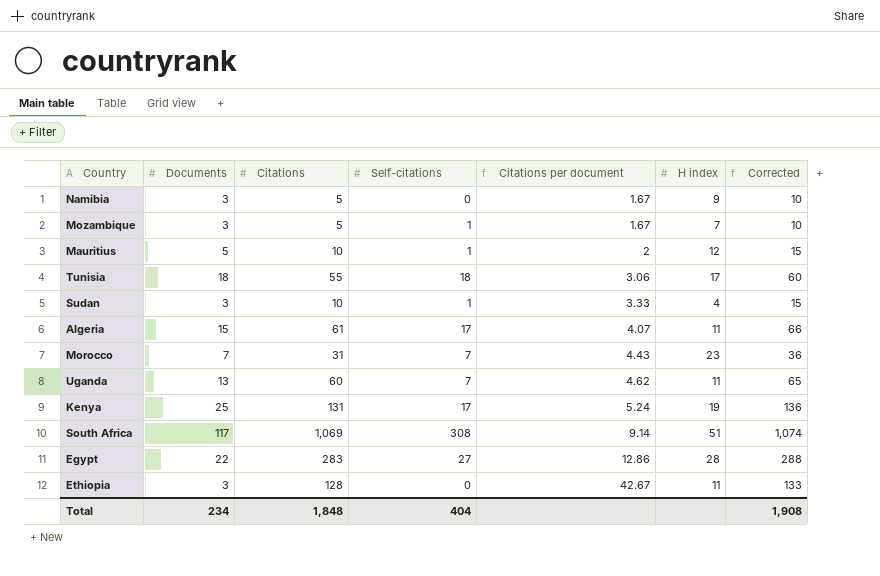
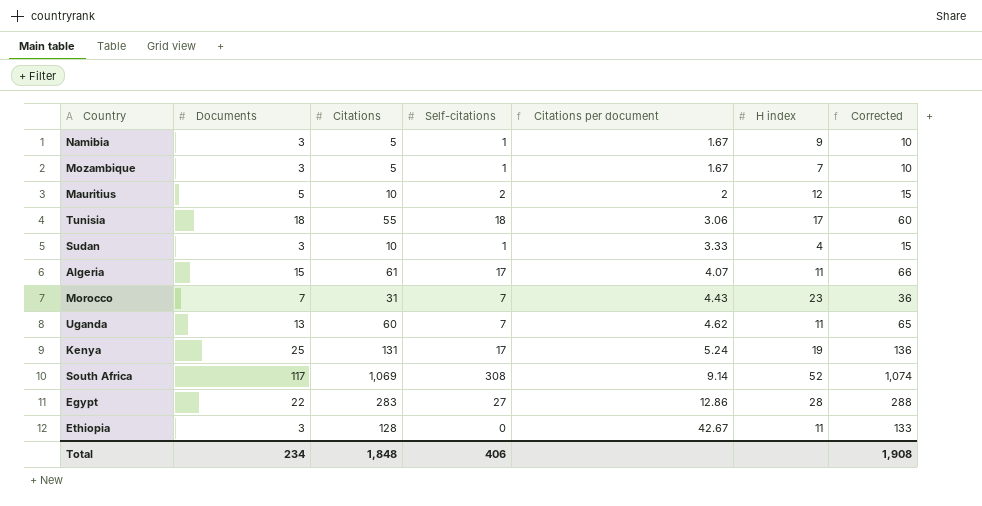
Namibia | Self-citations: 0 -> 1
Mauritius | Self-citations: 1 -> 2
South Africa | H index: 51 -> 52
Total | Self-citations: 404 -> 406

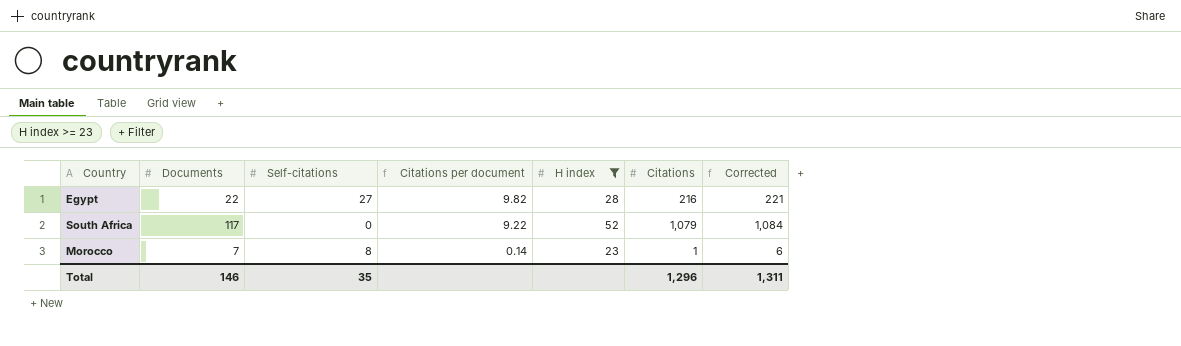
filter: none -> H index >= 23
row order: Citations per document ascending -> Citations per document descending
column Citations | position: 3 -> 6
Egypt | Citations per document: 12.86 -> 9.82
Egypt | Citations: 283 -> 216
Egypt | Corrected: 288 -> 221
South Africa | Self-citations: 308 -> 0
South Africa | Citations per document: 9.14 -> 9.22
South Africa | Citations: 1,069 -> 1,079
South Africa | Corrected: 1,074 -> 1,084
Morocco | Self-citations: 7 -> 8
Morocco | Citations per document: 4.43 -> 0.14
Morocco | Citations: 31 -> 1
Morocco | Corrected: 36 -> 6
Total | Documents: 234 -> 146
Total | Self-citations: 406 -> 35
Total | Citations: 1,848 -> 1,296
Total | Corrected: 1,908 -> 1,311

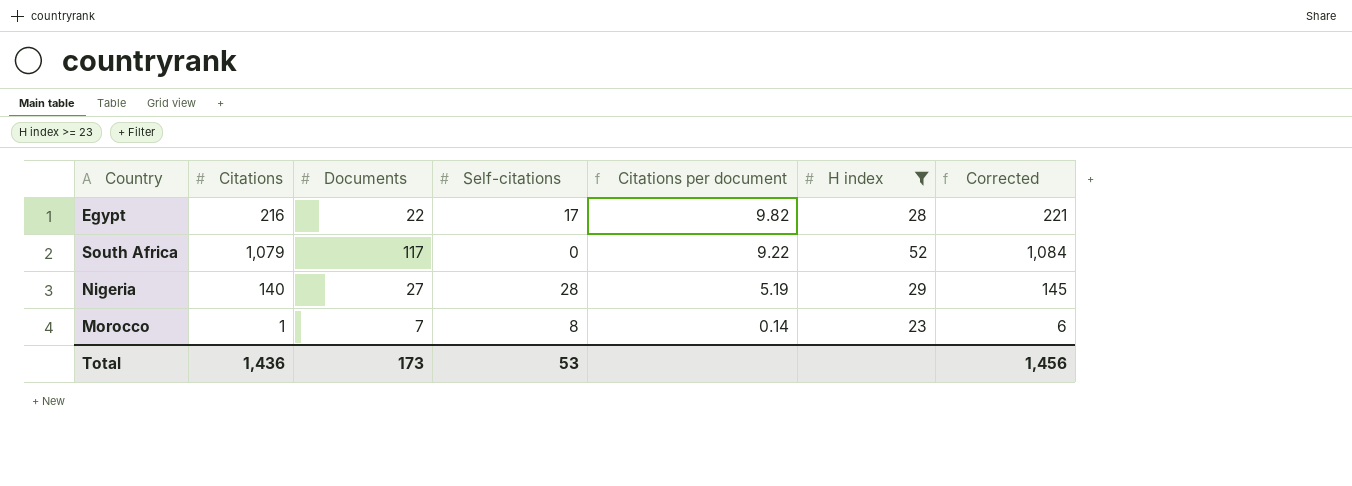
column Citations | position: 6 -> 2
Egypt | Self-citations: 27 -> 17
row Nigeria: none -> 140 | 27 | 28 | 5.19 | 29 | 145
Total | Citations: 1,296 -> 1,436
Total | Documents: 146 -> 173
Total | Self-citations: 35 -> 53
Total | Corrected: 1,311 -> 1,456

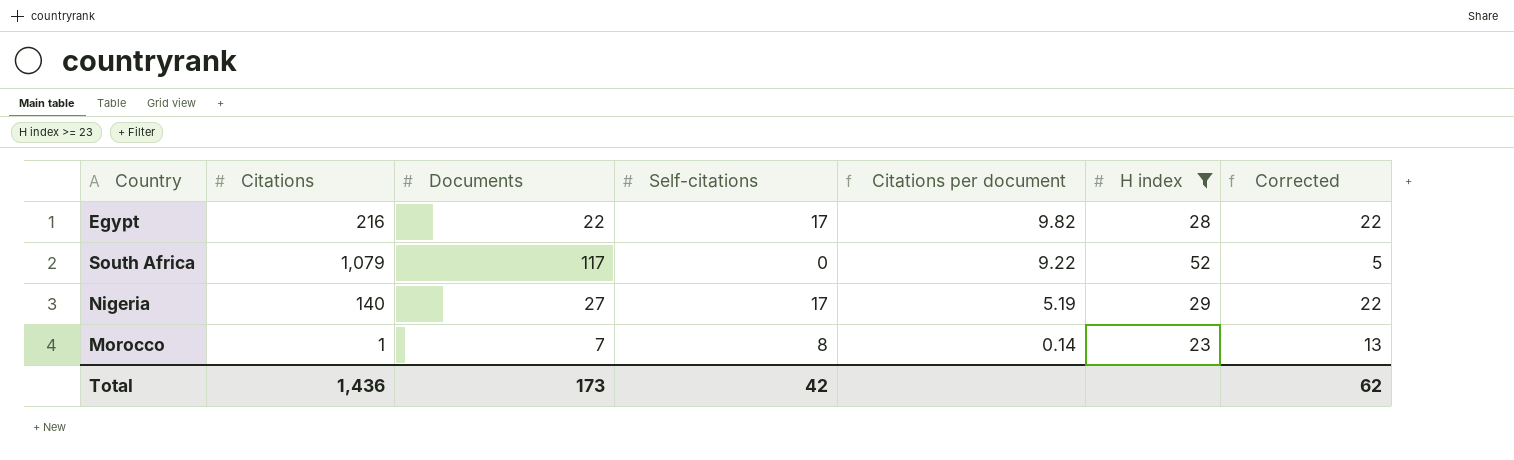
column Corrected | formula: [Citations] + 5 -> [Self-citations] + 5
Nigeria | Self-citations: 28 -> 17
Total | Self-citations: 53 -> 42
Total | Corrected: 1,456 -> 62

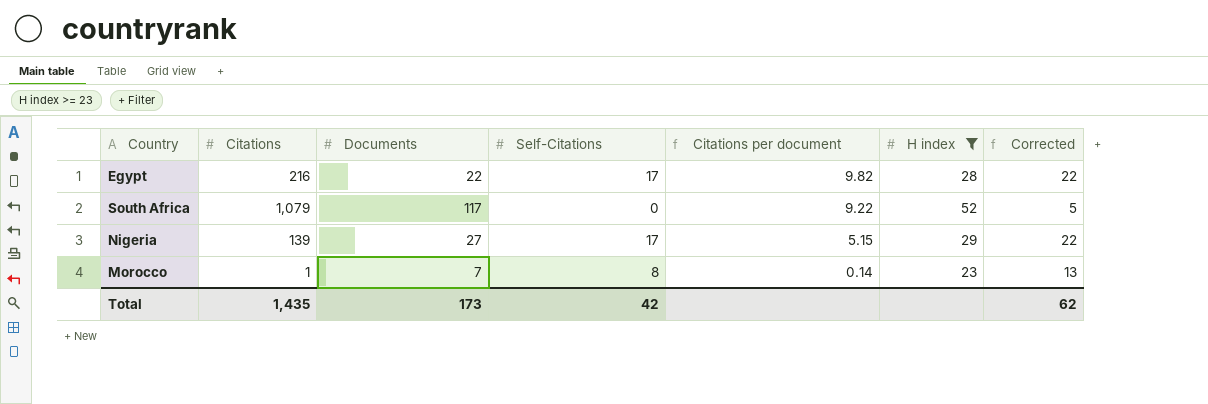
column name: Self-citations -> Self-Citations
Nigeria | Citations: 140 -> 139
Nigeria | Citations per document: 5.19 -> 5.15
Total | Citations: 1,436 -> 1,435

